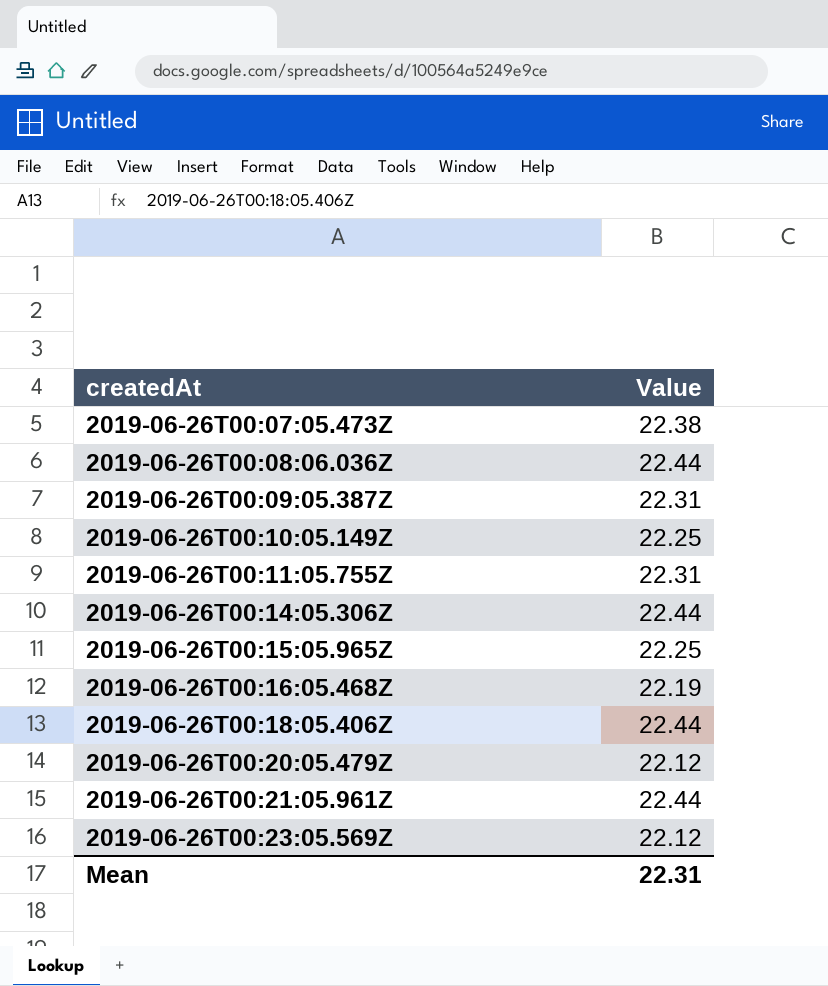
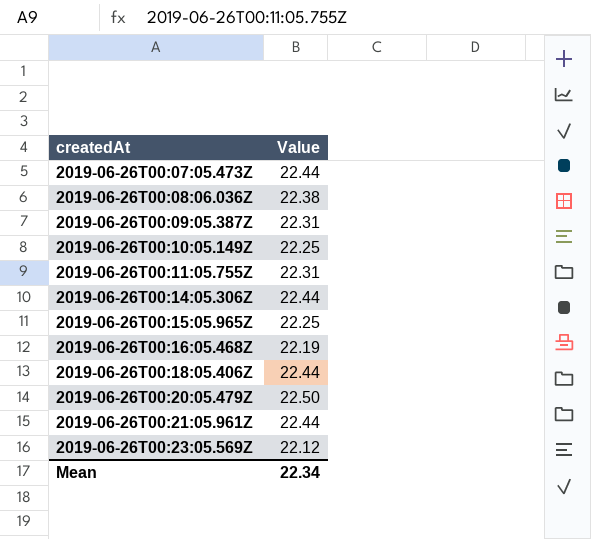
2019-06-26T00:07:05.473Z | Value: 22.38 -> 22.44
2019-06-26T00:08:06.036Z | Value: 22.44 -> 22.38
2019-06-26T00:20:05.479Z | Value: 22.12 -> 22.50
Mean | Value: 22.31 -> 22.34

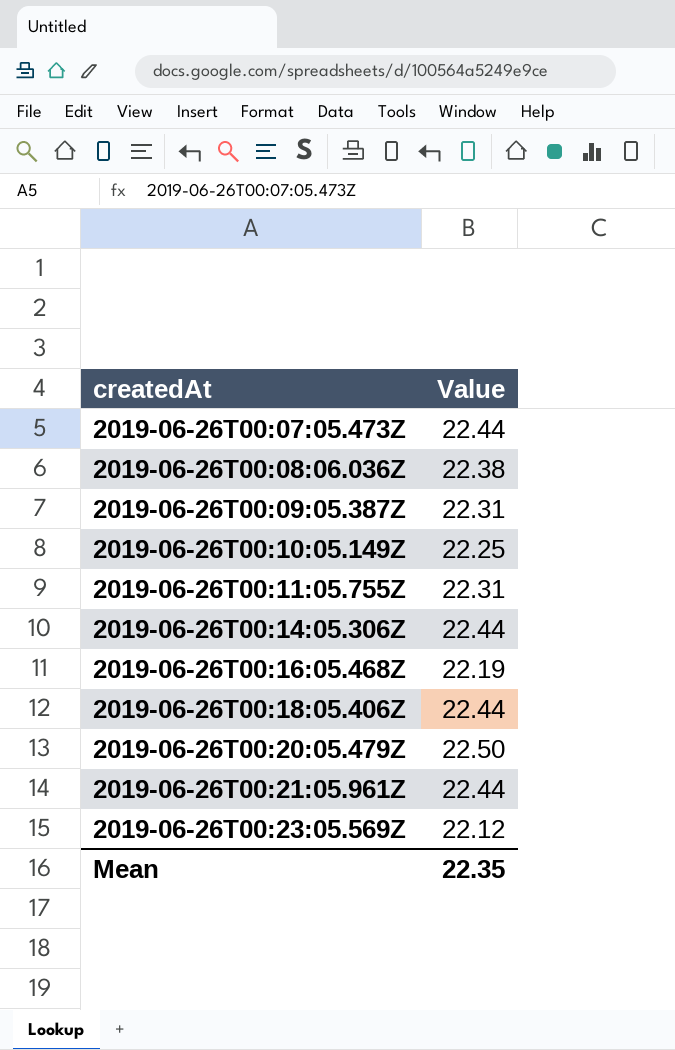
row 2019-06-26T00:15:05.965Z: 22.25 -> none
Mean | Value: 22.34 -> 22.35

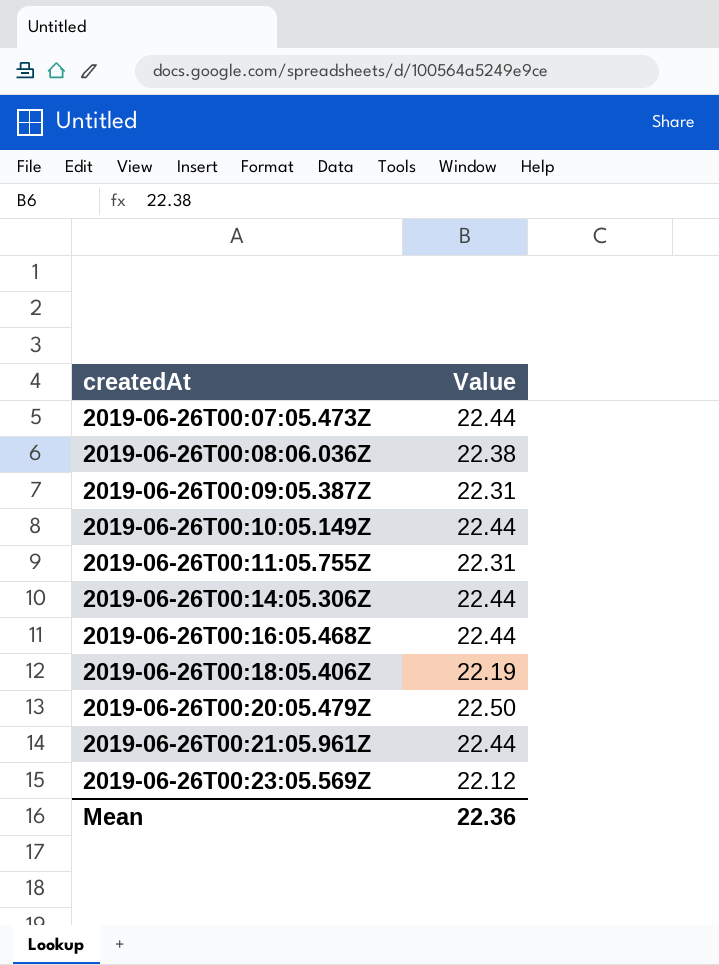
2019-06-26T00:10:05.149Z | Value: 22.25 -> 22.44
2019-06-26T00:16:05.468Z | Value: 22.19 -> 22.44
2019-06-26T00:18:05.406Z | Value: 22.44 -> 22.19
Mean | Value: 22.35 -> 22.36

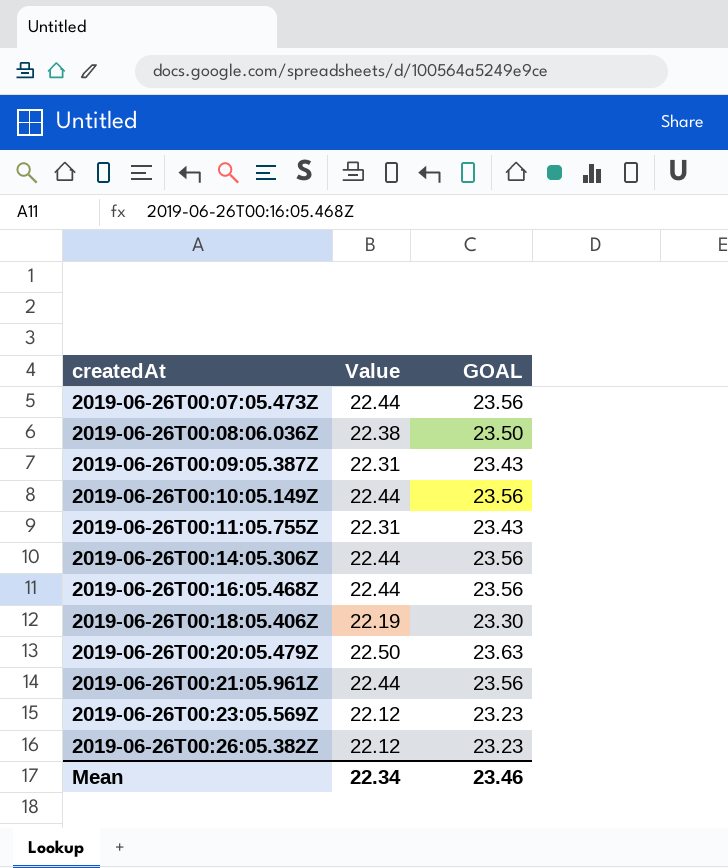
column GOAL | formula: none -> [Value] * 1.05
row 2019-06-26T00:26:05.382Z: none -> 22.12 | 23.23
Mean | Value: 22.36 -> 22.34

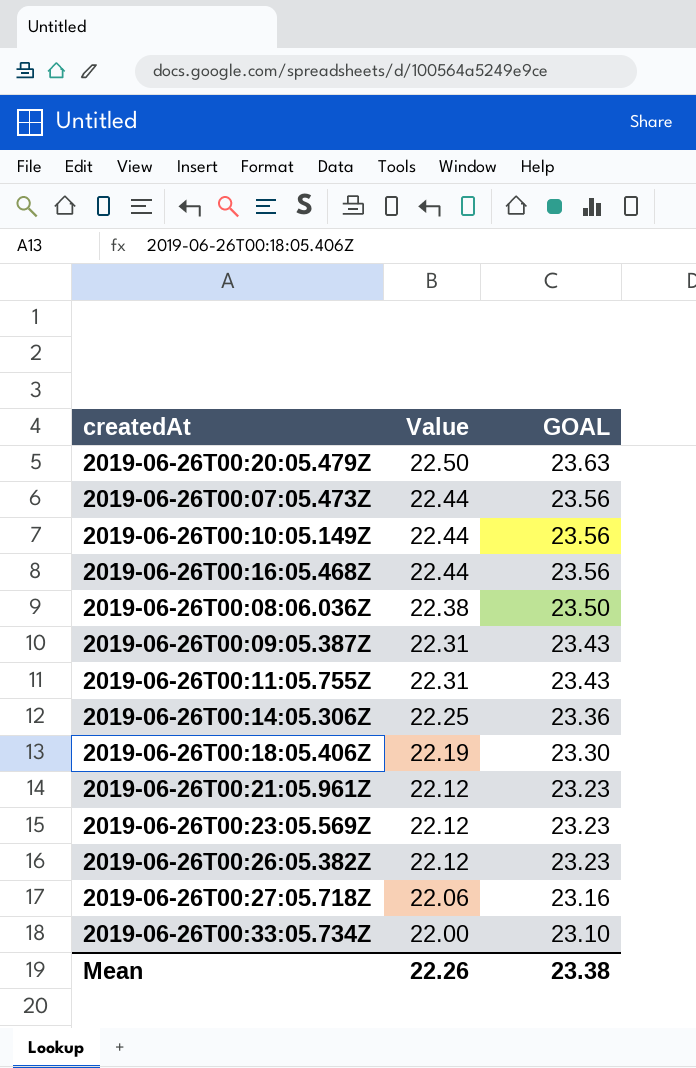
row order: createdAt ascending -> Value descending
2019-06-26T00:14:05.306Z | Value: 22.44 -> 22.25
2019-06-26T00:14:05.306Z | GOAL: 23.56 -> 23.36
2019-06-26T00:21:05.961Z | Value: 22.44 -> 22.12
2019-06-26T00:21:05.961Z | GOAL: 23.56 -> 23.23
row 2019-06-26T00:27:05.718Z: none -> 22.06 | 23.16
row 2019-06-26T00:33:05.734Z: none -> 22.00 | 23.10
Mean | Value: 22.34 -> 22.26
Mean | GOAL: 23.46 -> 23.38

